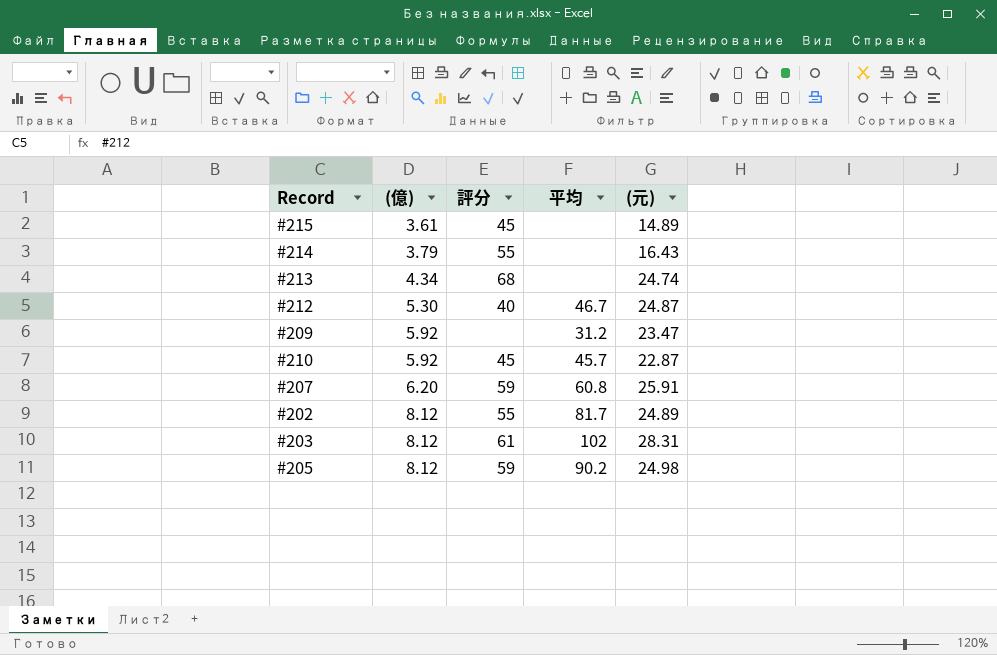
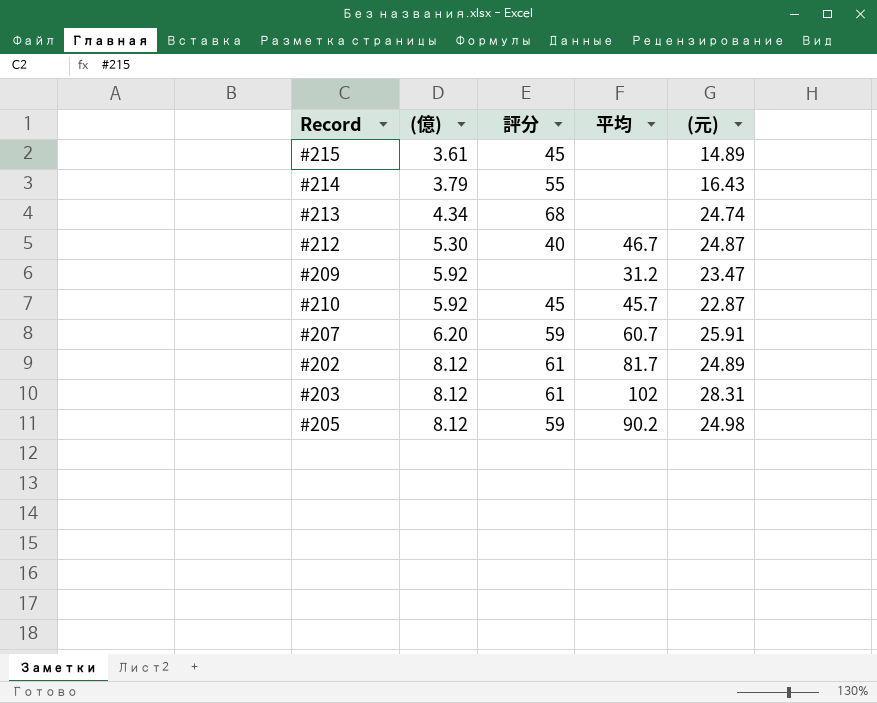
#207 | 平均: 60.8 -> 60.7
#202 | 評分: 55 -> 61

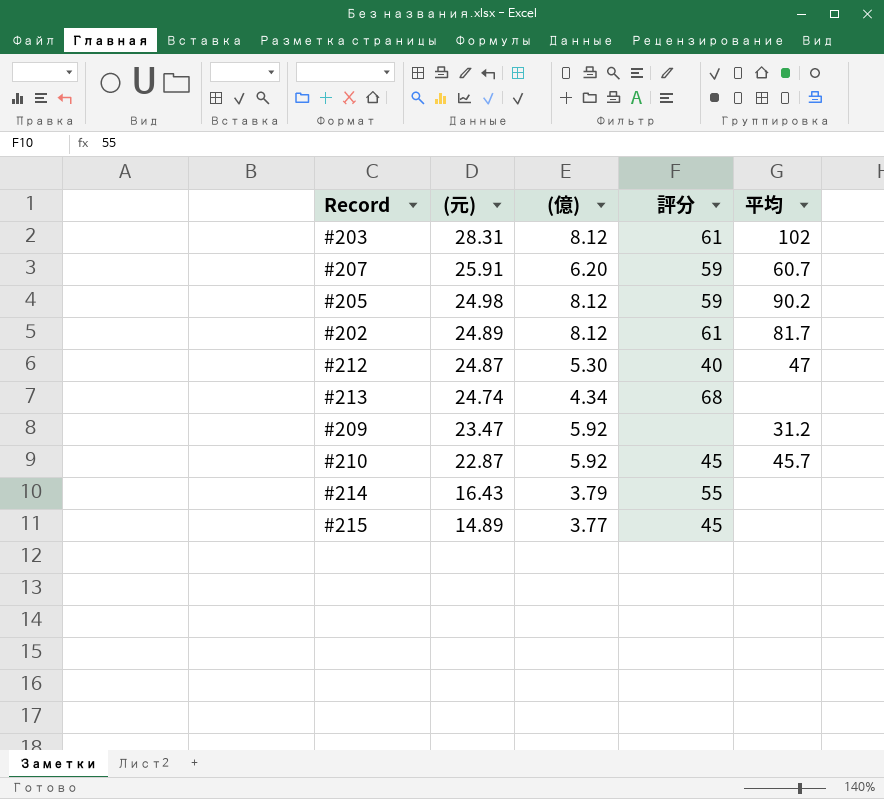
row order: (億) ascending -> (元) descending
column (元) | position: 5 -> 2
#212 | 平均: 46.7 -> 47
#215 | (億): 3.61 -> 3.77

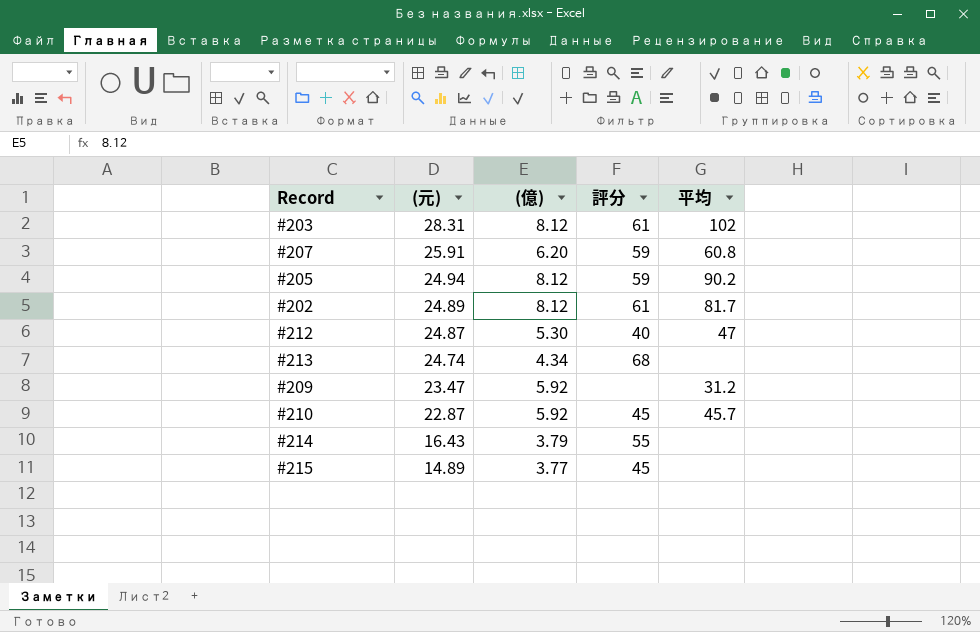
#207 | 平均: 60.7 -> 60.8
#205 | (元): 24.98 -> 24.94

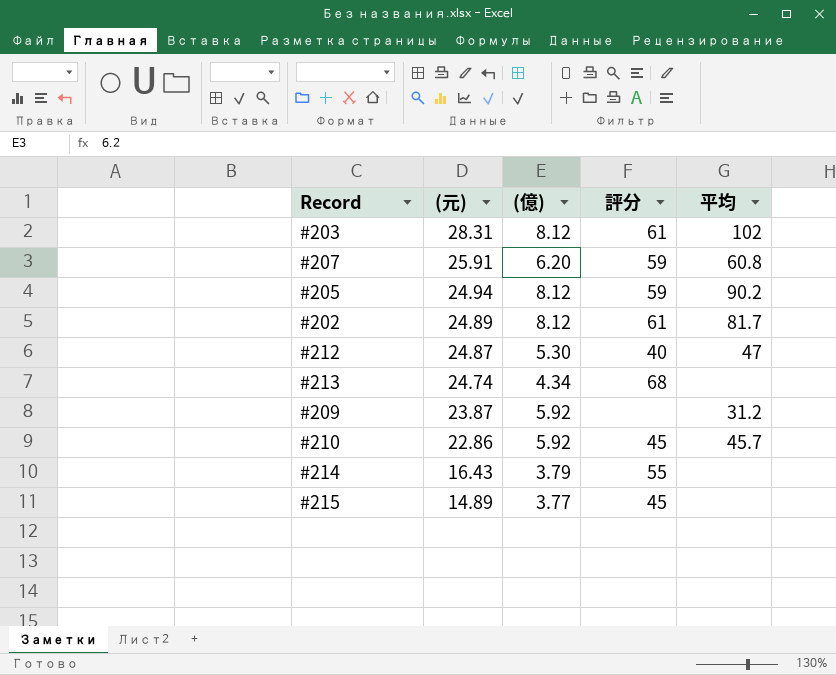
#209 | (元): 23.47 -> 23.87
#210 | (元): 22.87 -> 22.86

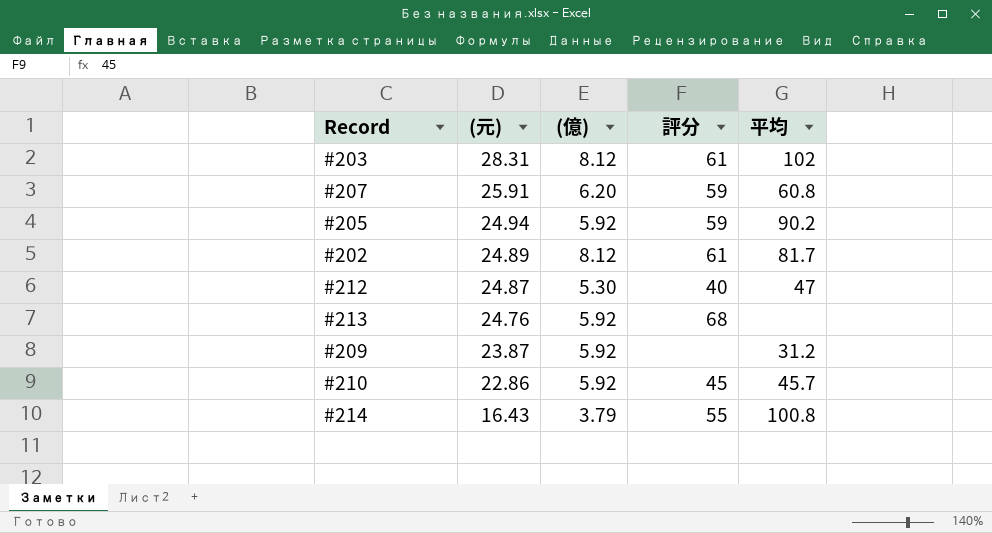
row #215: 14.89 | 3.77 | 45 | none -> none
#205 | (億): 8.12 -> 5.92
#213 | (元): 24.74 -> 24.76
#213 | (億): 4.34 -> 5.92
#214 | 平均: none -> 100.8

